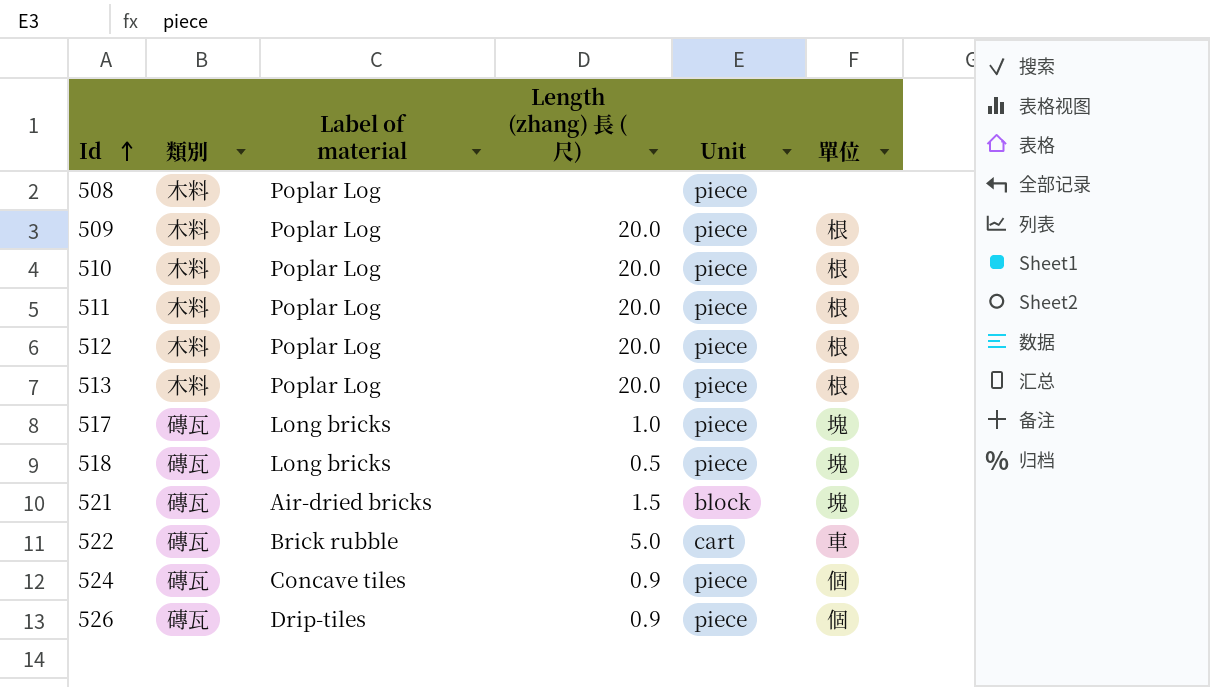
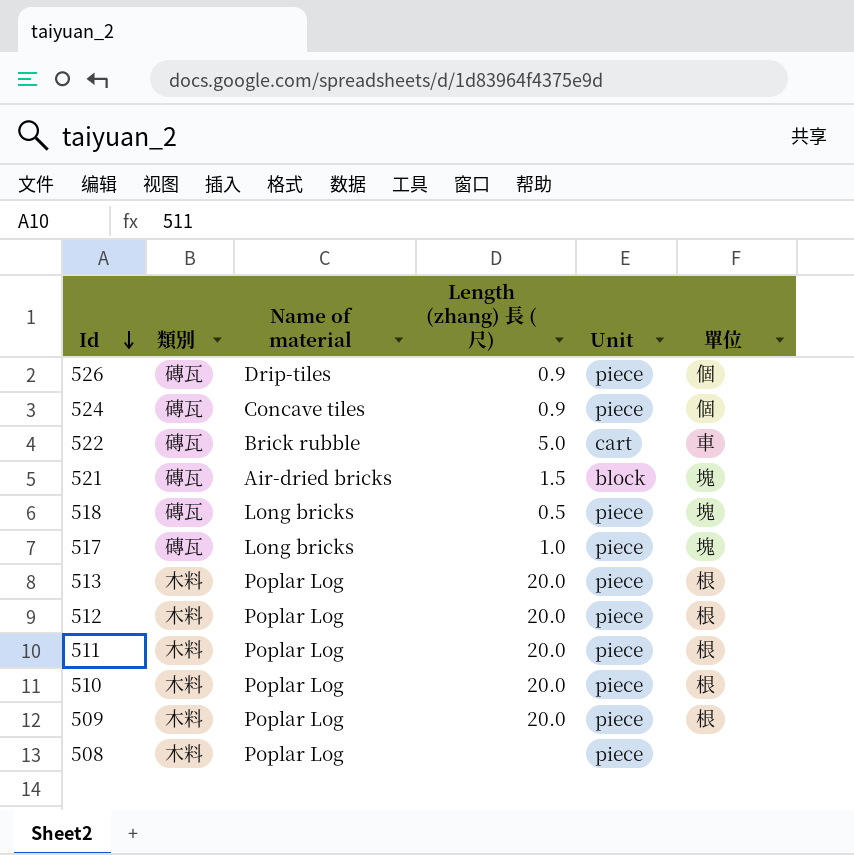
row order: Id ascending -> Id descending
column name: Label of material -> Name of material

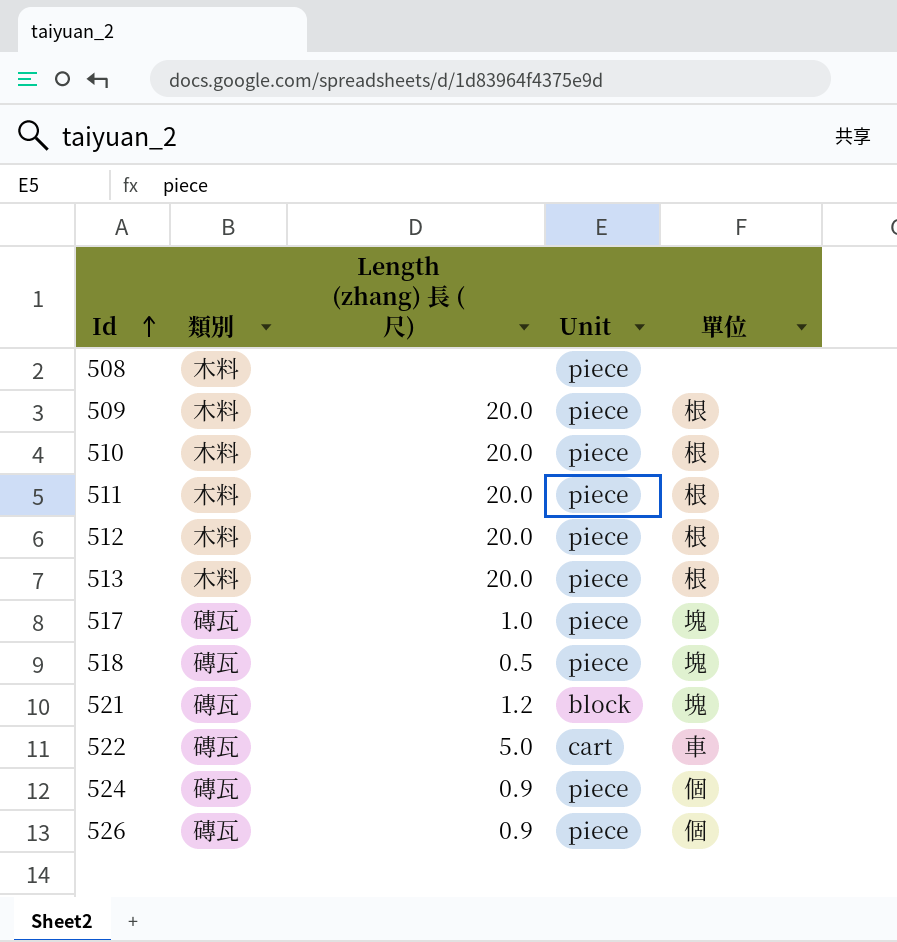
row order: Id descending -> Id ascending
column Name of material | position: 3 -> none
521 | Length (zhang) 長 (尺): 1.5 -> 1.2

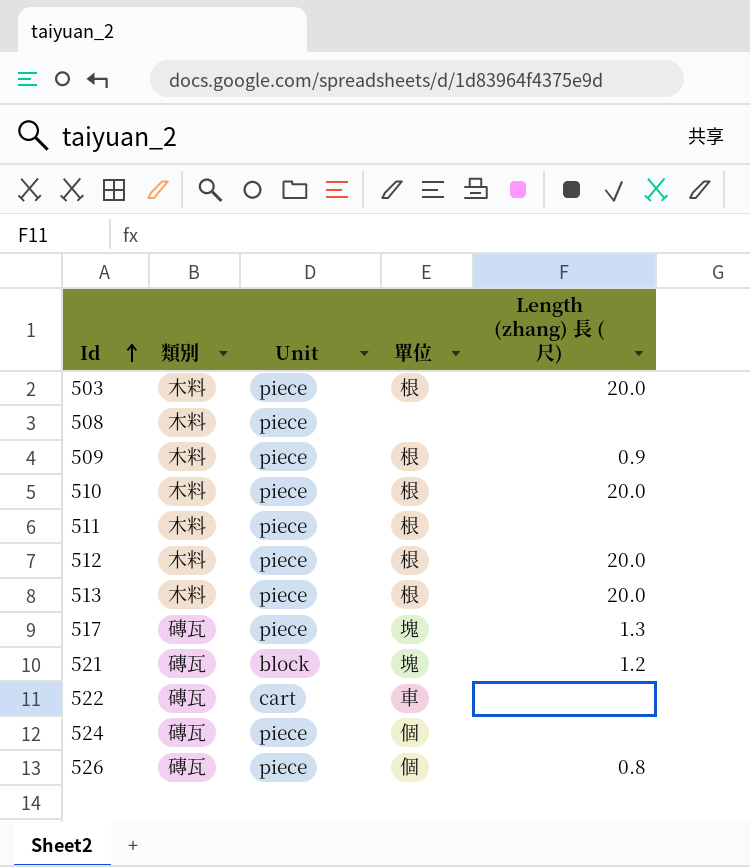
column Length (zhang) 長 (尺) | position: 3 -> 5
row 518: 磚瓦 | 0.5 | piece | 塊 -> none
row 503: none -> 木料 | piece | 根 | 20.0
509 | Length (zhang) 長 (尺): 20.0 -> 0.9
511 | Length (zhang) 長 (尺): 20.0 -> none
517 | Length (zhang) 長 (尺): 1.0 -> 1.3
522 | Length (zhang) 長 (尺): 5.0 -> none
524 | Length (zhang) 長 (尺): 0.9 -> none
526 | Length (zhang) 長 (尺): 0.9 -> 0.8

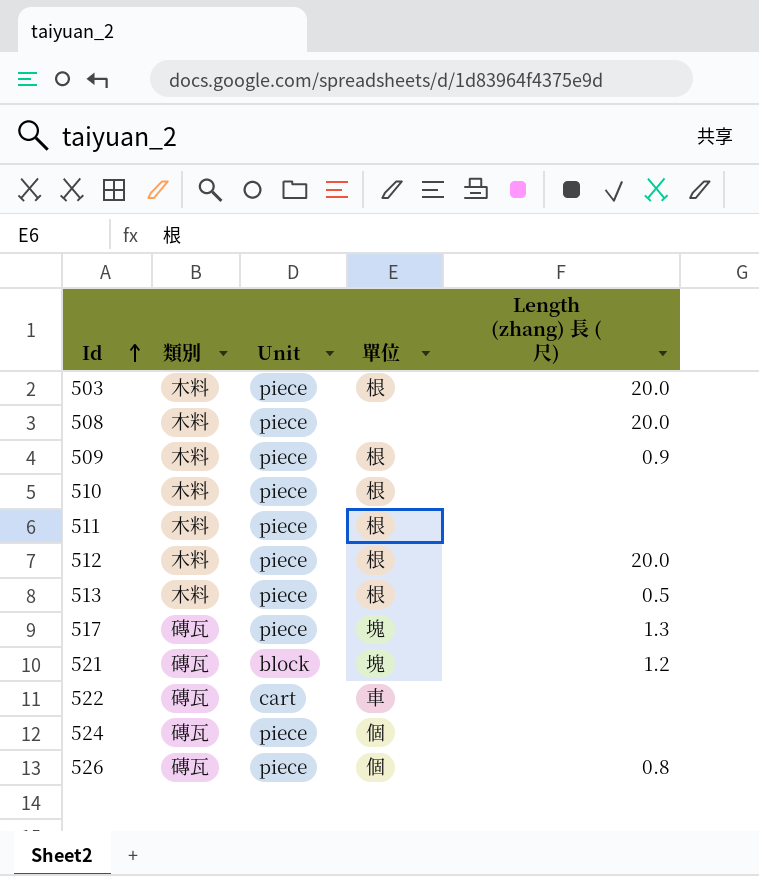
508 | Length (zhang) 長 (尺): none -> 20.0
510 | Length (zhang) 長 (尺): 20.0 -> none
513 | Length (zhang) 長 (尺): 20.0 -> 0.5

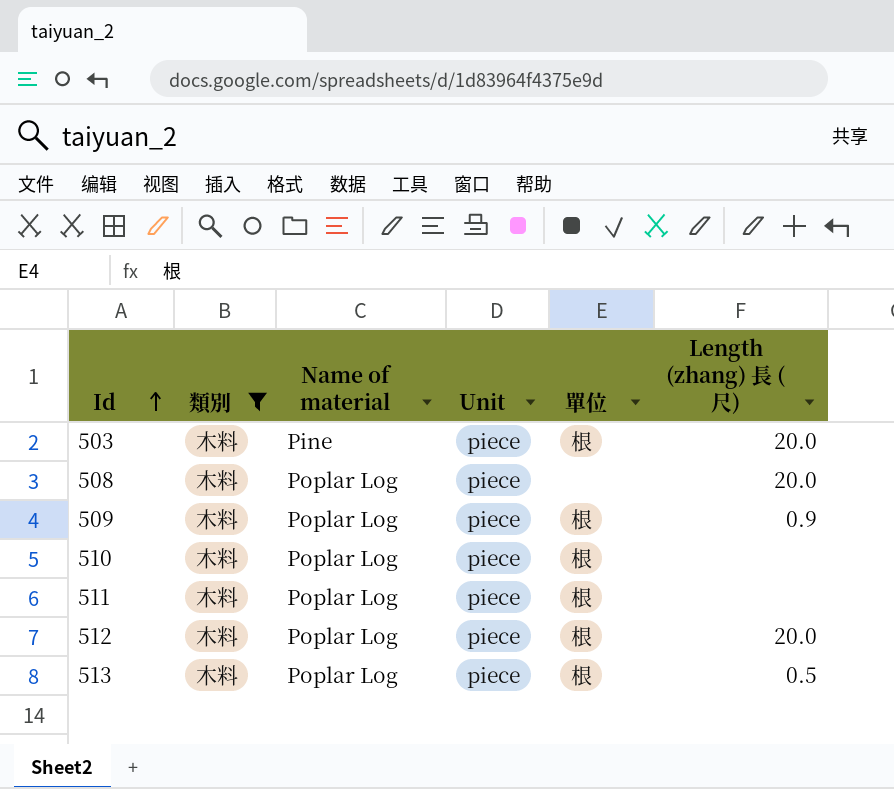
filter: none -> 類別 = 木料
column Name of material | position: none -> 3

